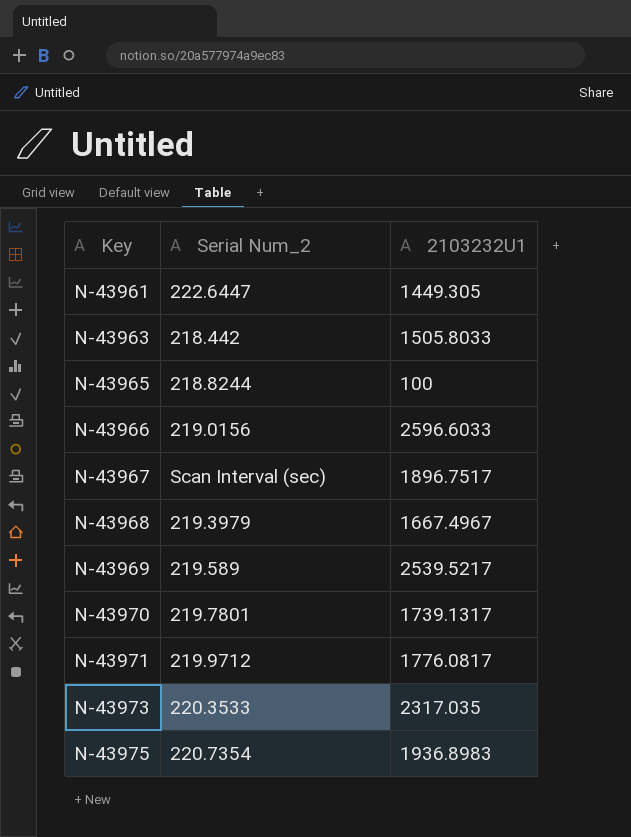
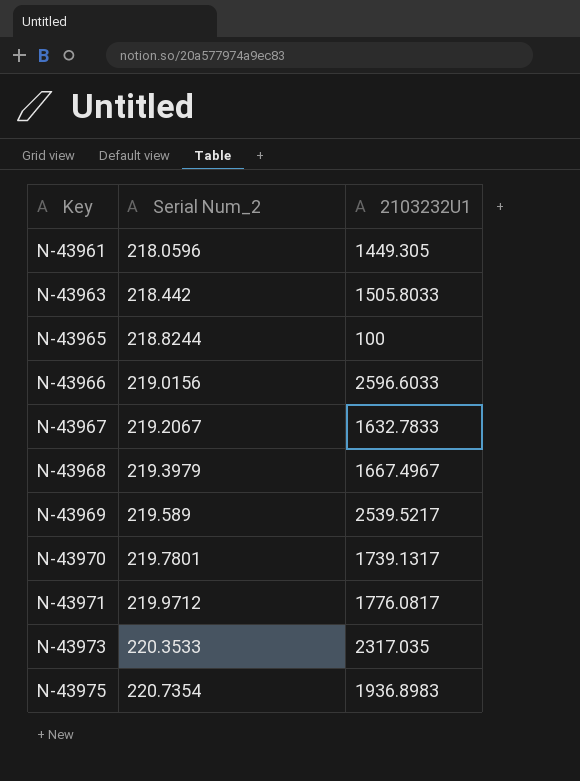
N-43961 | Serial Num_2: 222.6447 -> 218.0596
N-43967 | Serial Num_2: Scan Interval (sec) -> 219.2067
N-43967 | 2103232U1: 1896.7517 -> 1632.7833

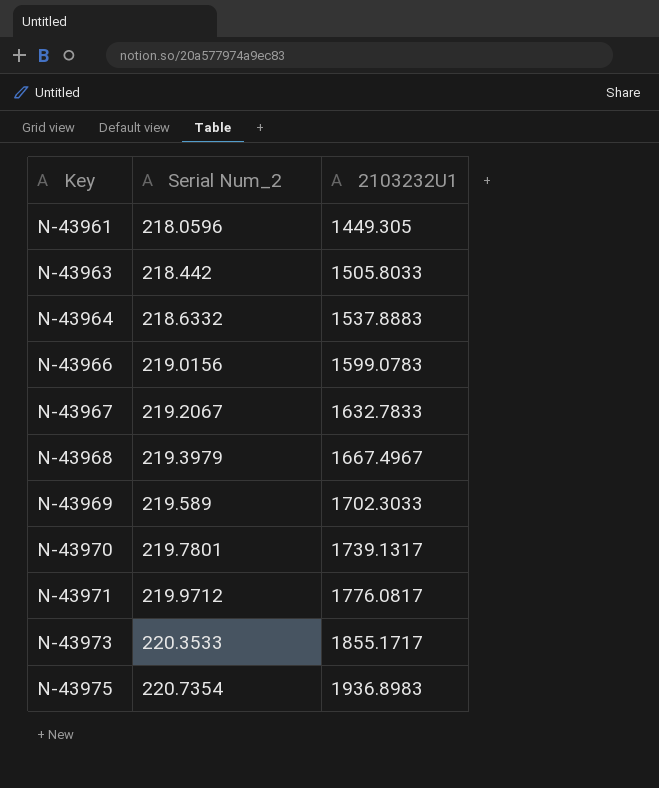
row N-43965: 218.8244 | 100 -> none
row N-43964: none -> 218.6332 | 1537.8883
N-43966 | 2103232U1: 2596.6033 -> 1599.0783
N-43969 | 2103232U1: 2539.5217 -> 1702.3033
N-43973 | 2103232U1: 2317.035 -> 1855.1717

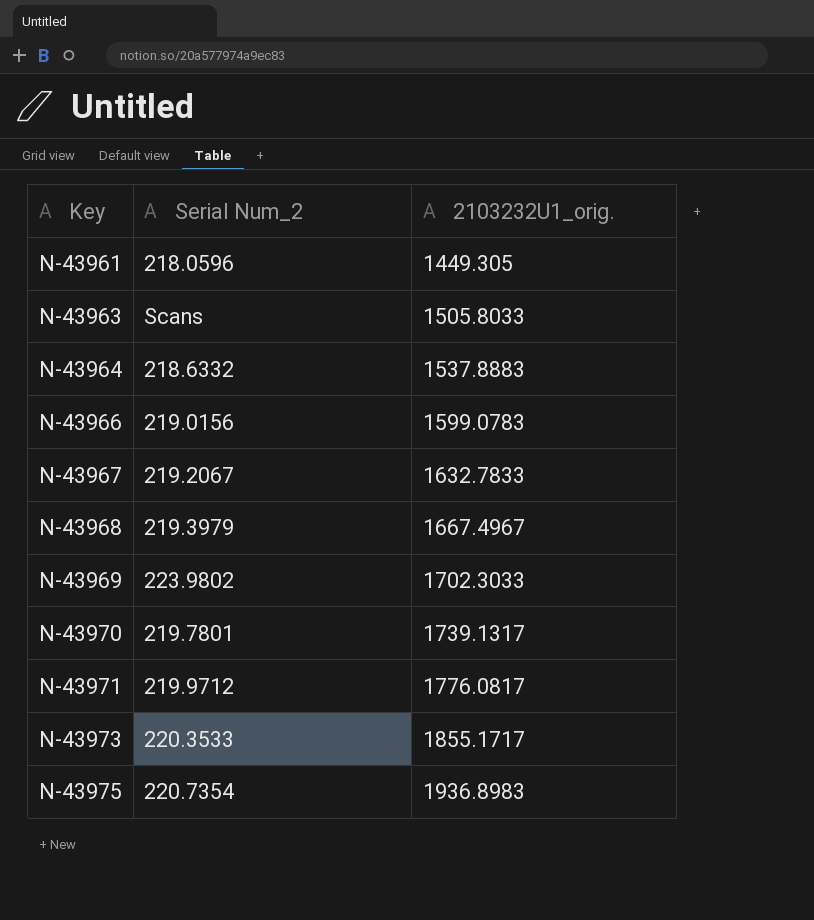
column name: 2103232U1 -> 2103232U1_orig.
N-43963 | Serial Num_2: 218.442 -> Scans
N-43969 | Serial Num_2: 219.589 -> 223.9802

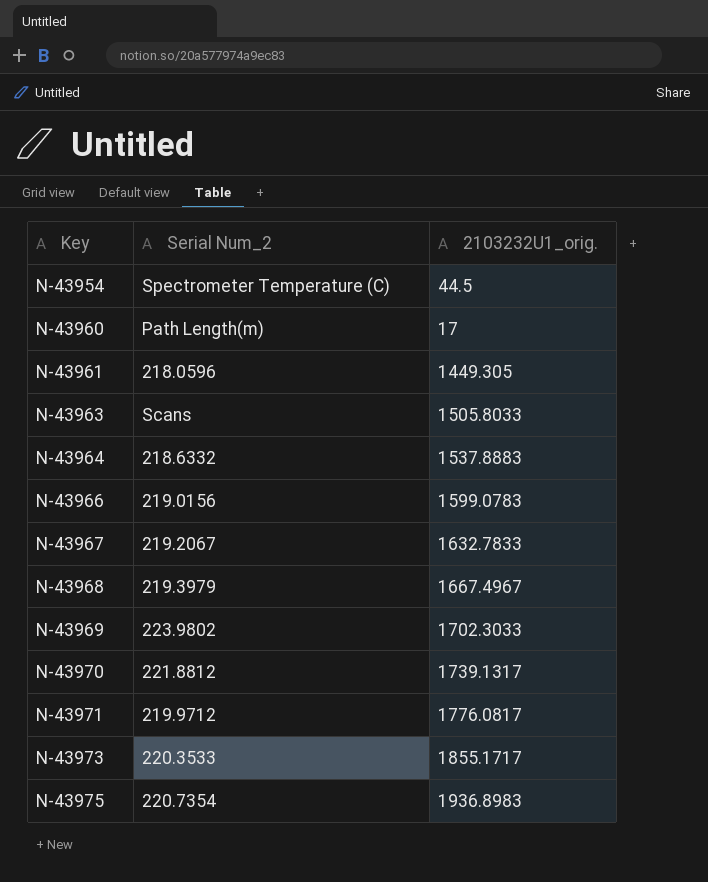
row N-43954: none -> Spectrometer Temperature (C) | 44.5
row N-43960: none -> Path Length(m) | 17
N-43970 | Serial Num_2: 219.7801 -> 221.8812

